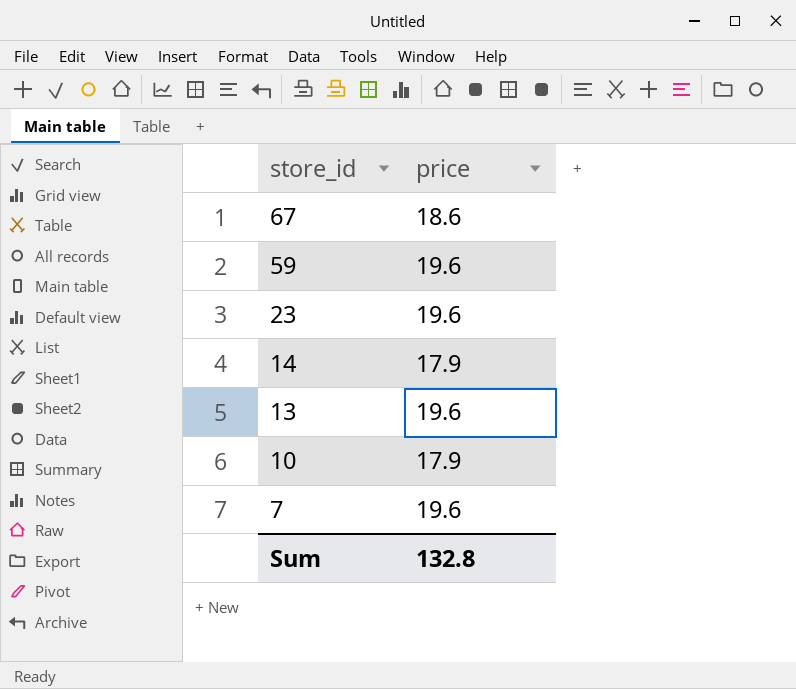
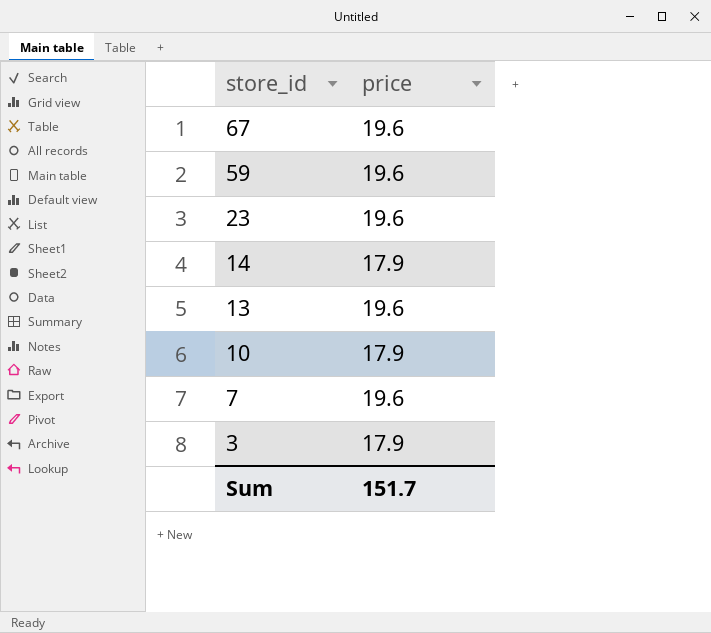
67 | price: 18.6 -> 19.6
row 3: none -> 17.9
Sum | price: 132.8 -> 151.7

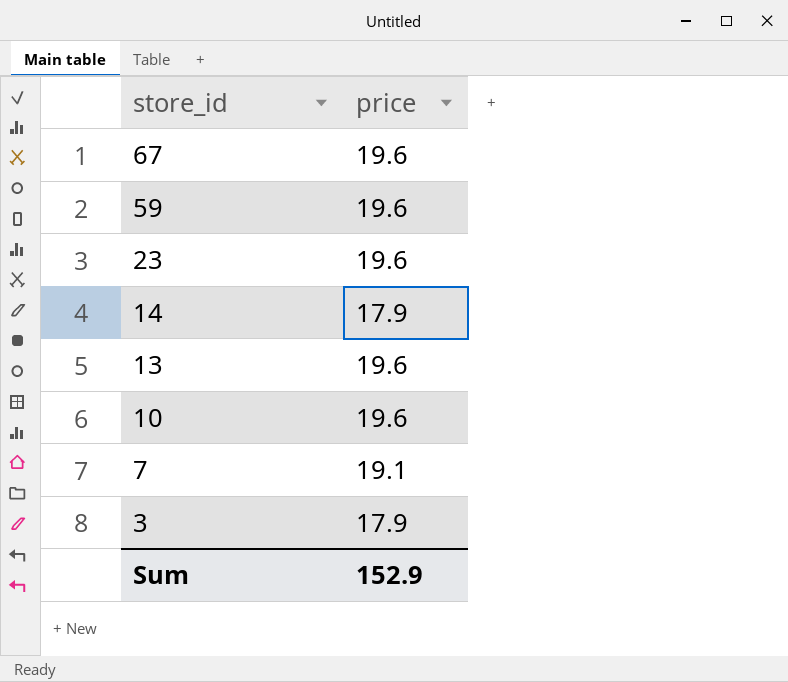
10 | price: 17.9 -> 19.6
7 | price: 19.6 -> 19.1
Sum | price: 151.7 -> 152.9

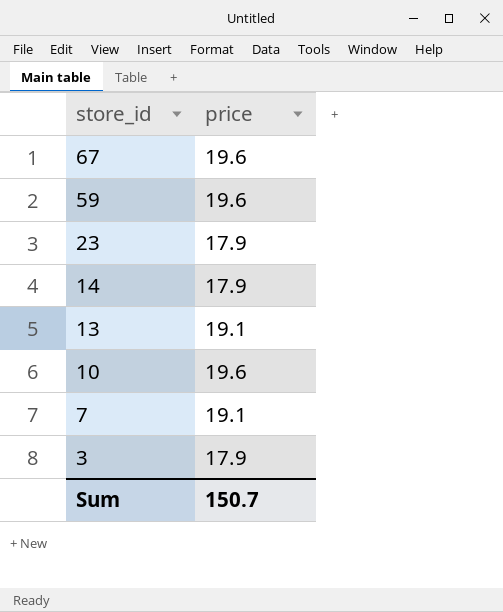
23 | price: 19.6 -> 17.9
13 | price: 19.6 -> 19.1
Sum | price: 152.9 -> 150.7

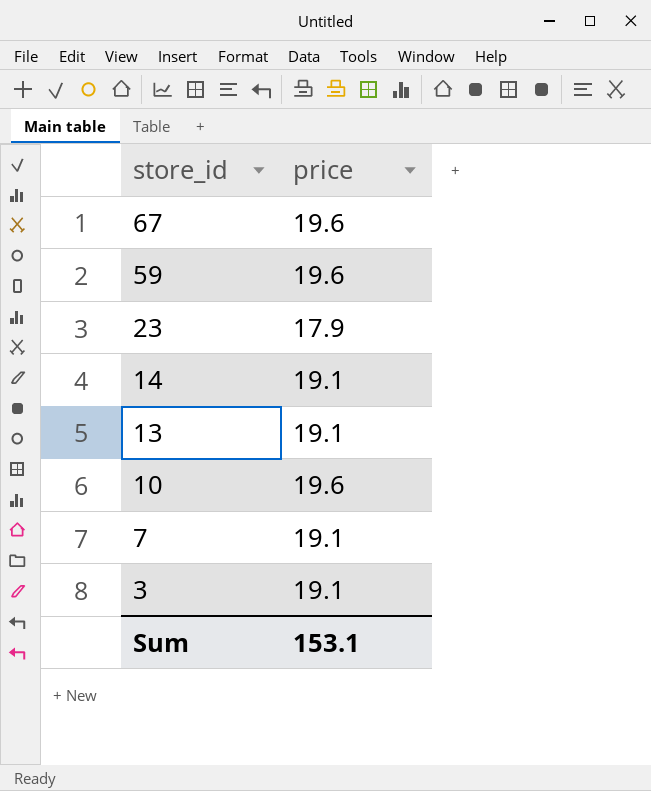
14 | price: 17.9 -> 19.1
3 | price: 17.9 -> 19.1
Sum | price: 150.7 -> 153.1

